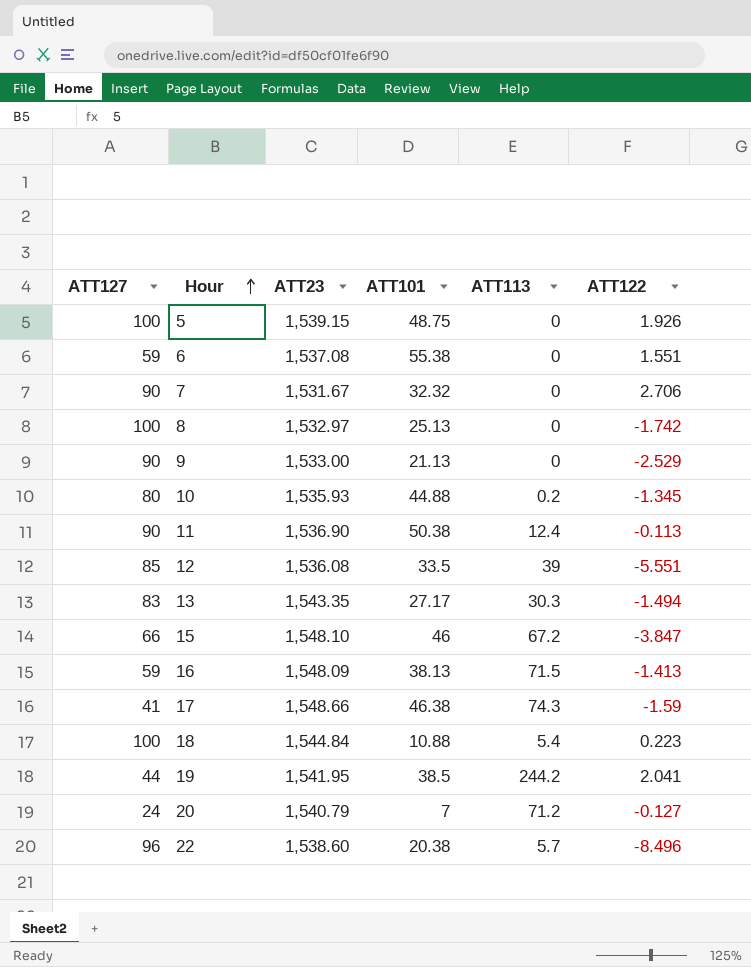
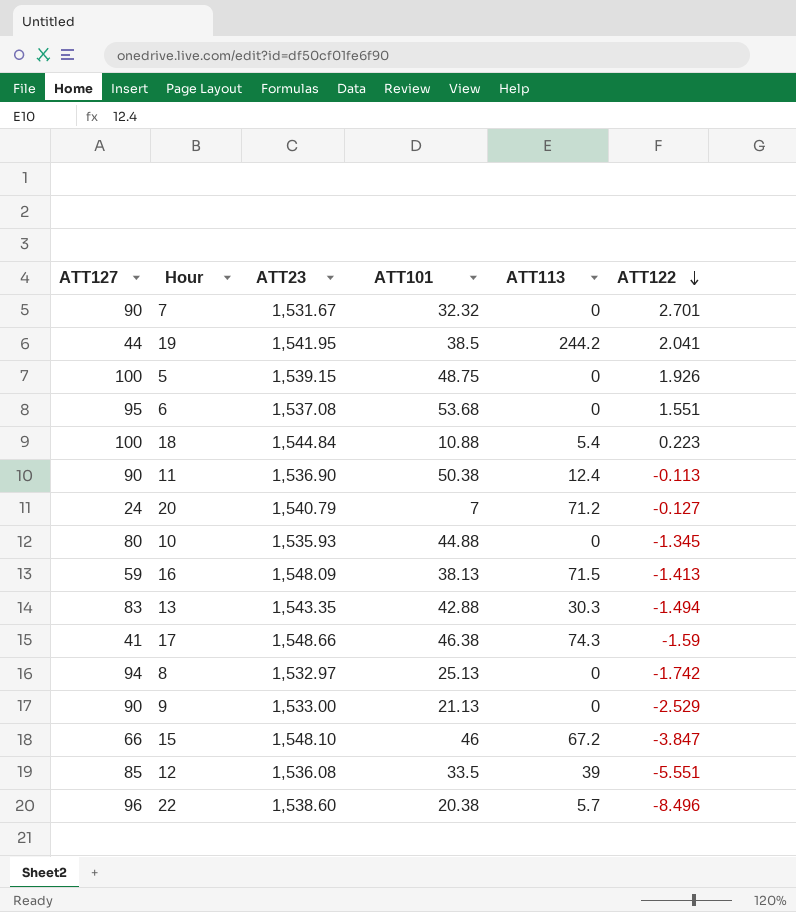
row order: Hour ascending -> ATT122 descending
7 | ATT122: 2.706 -> 2.701
6 | ATT127: 59 -> 95
6 | ATT101: 55.38 -> 53.68
10 | ATT113: 0.2 -> 0
13 | ATT101: 27.17 -> 42.88
8 | ATT127: 100 -> 94

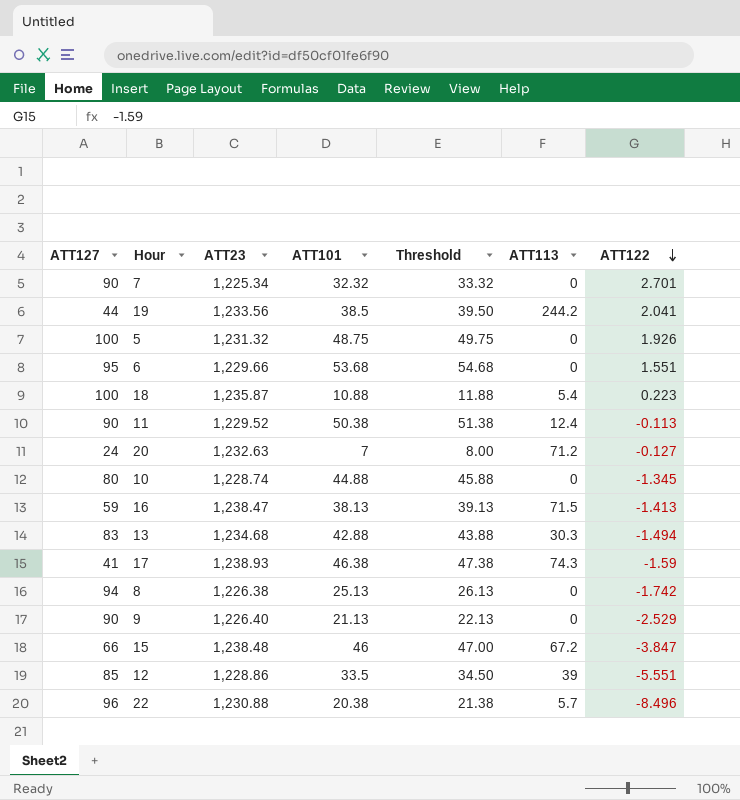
column Threshold | formula: none -> [ATT101] + 1
7 | ATT23: 1,531.67 -> 1,225.34
19 | ATT23: 1,541.95 -> 1,233.56
5 | ATT23: 1,539.15 -> 1,231.32
6 | ATT23: 1,537.08 -> 1,229.66
18 | ATT23: 1,544.84 -> 1,235.87
11 | ATT23: 1,536.90 -> 1,229.52
20 | ATT23: 1,540.79 -> 1,232.63
10 | ATT23: 1,535.93 -> 1,228.74
16 | ATT23: 1,548.09 -> 1,238.47
13 | ATT23: 1,543.35 -> 1,234.68
17 | ATT23: 1,548.66 -> 1,238.93
8 | ATT23: 1,532.97 -> 1,226.38
9 | ATT23: 1,533.00 -> 1,226.40
15 | ATT23: 1,548.10 -> 1,238.48
12 | ATT23: 1,536.08 -> 1,228.86
22 | ATT23: 1,538.60 -> 1,230.88

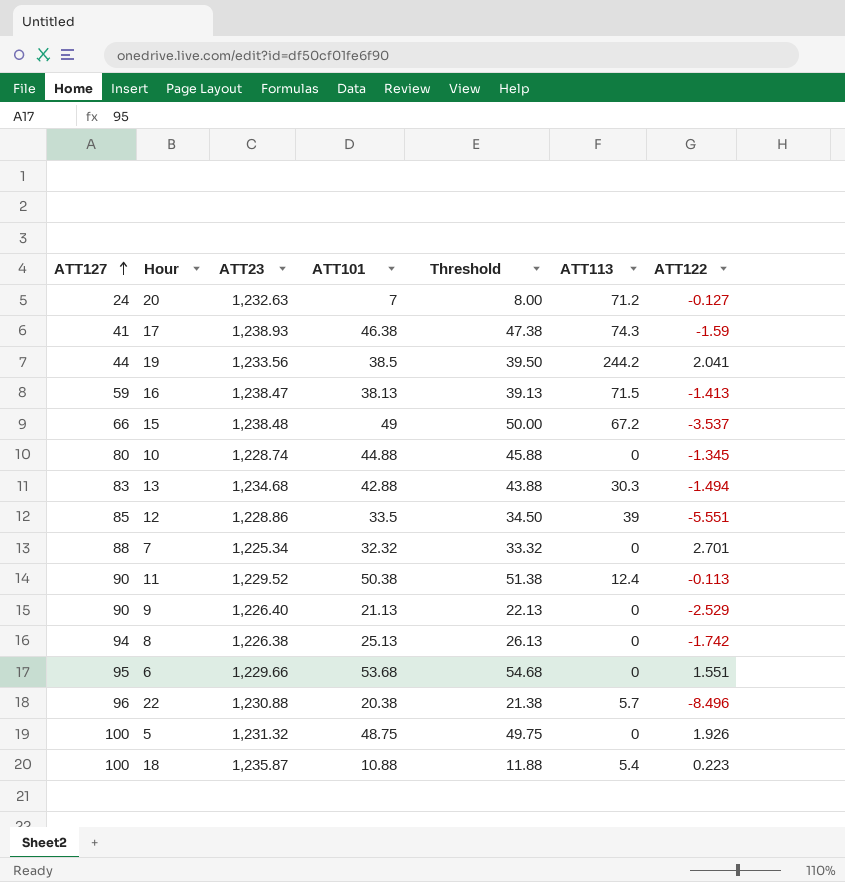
row order: ATT122 descending -> ATT127 ascending
15 | ATT101: 46 -> 49
15 | Threshold: 47.00 -> 50.00
15 | ATT122: -3.847 -> -3.537
7 | ATT127: 90 -> 88

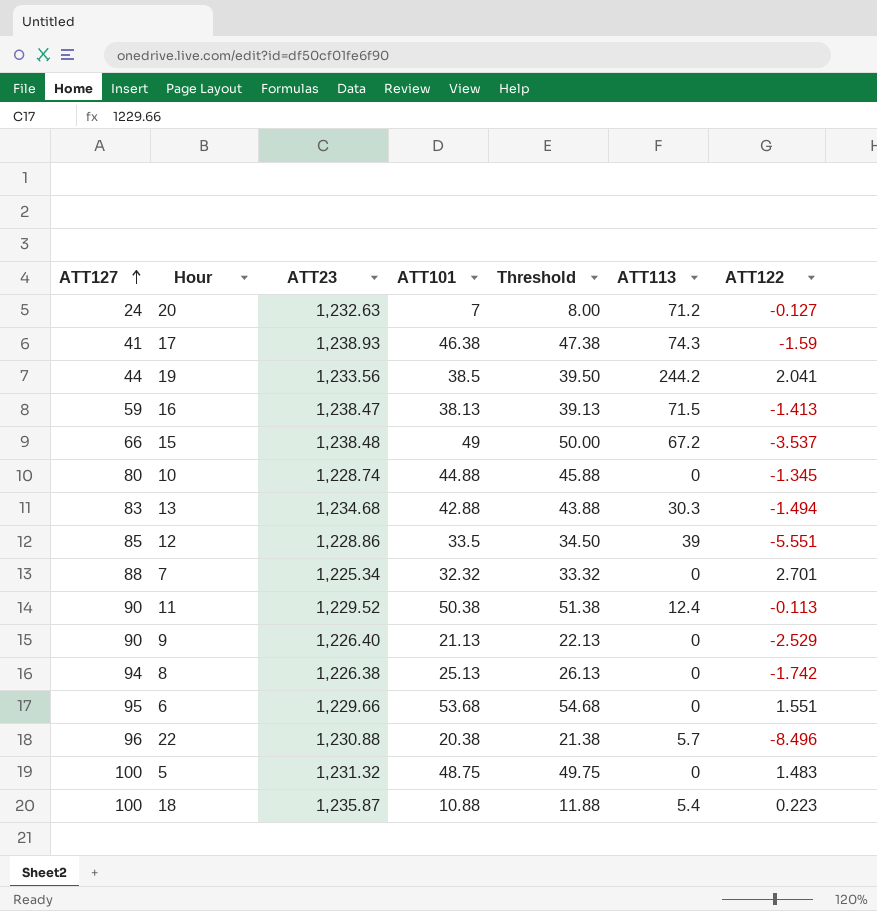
5 | ATT122: 1.926 -> 1.483

